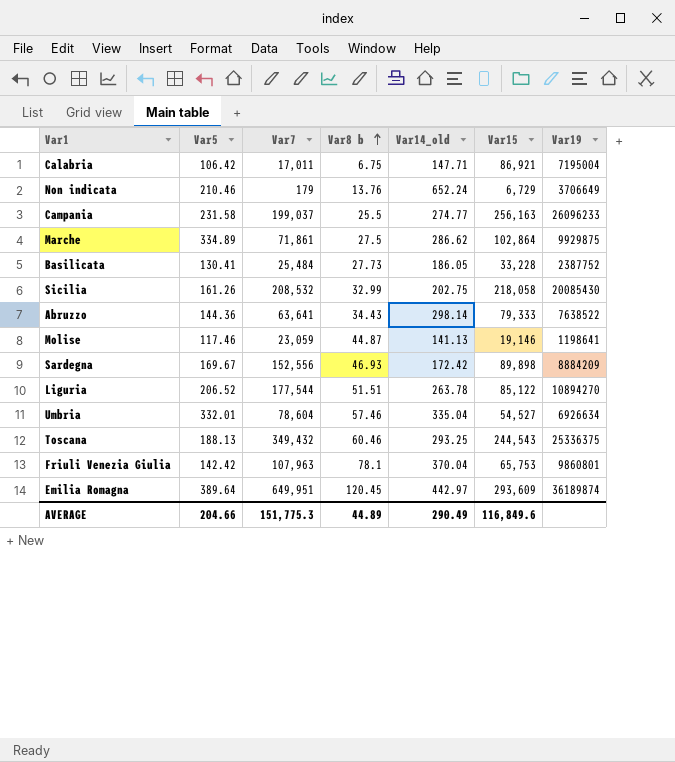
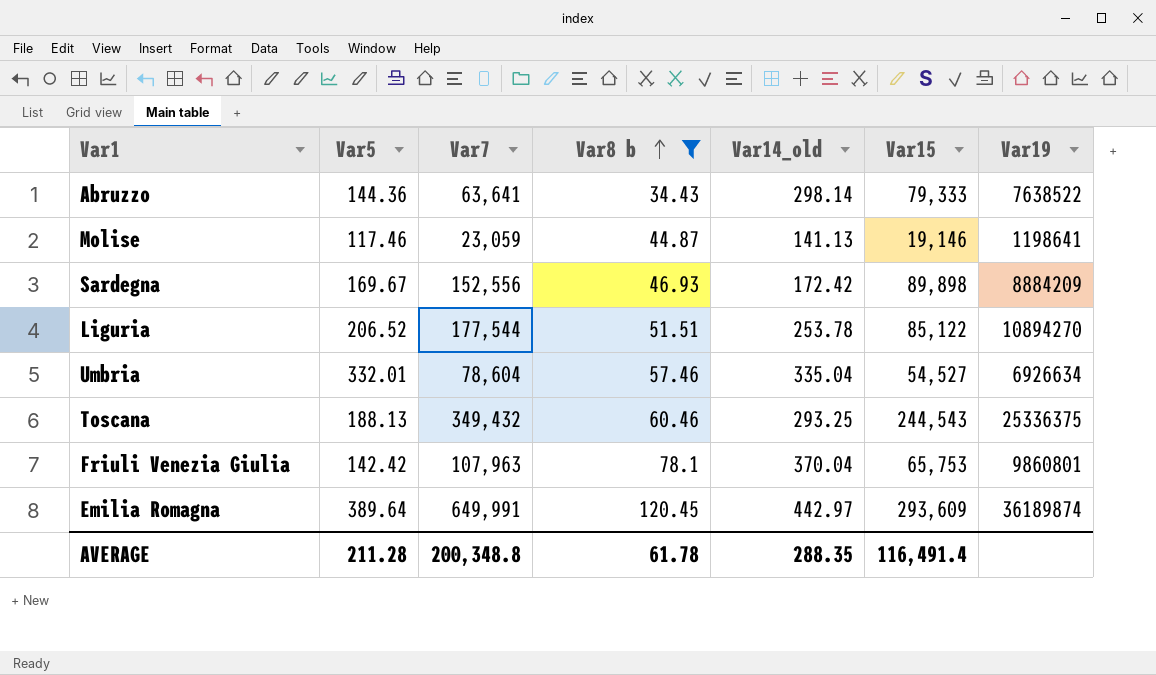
filter: none -> Var8 b >= 34.43
Liguria | Var14_old: 263.78 -> 253.78
Emilia Romagna | Var7: 649,951 -> 649,991
AVERAGE | Var5: 204.66 -> 211.28
AVERAGE | Var7: 151,775.3 -> 200,348.8
AVERAGE | Var8 b: 44.89 -> 61.78
AVERAGE | Var14_old: 290.49 -> 288.35
AVERAGE | Var15: 116,849.6 -> 116,491.4

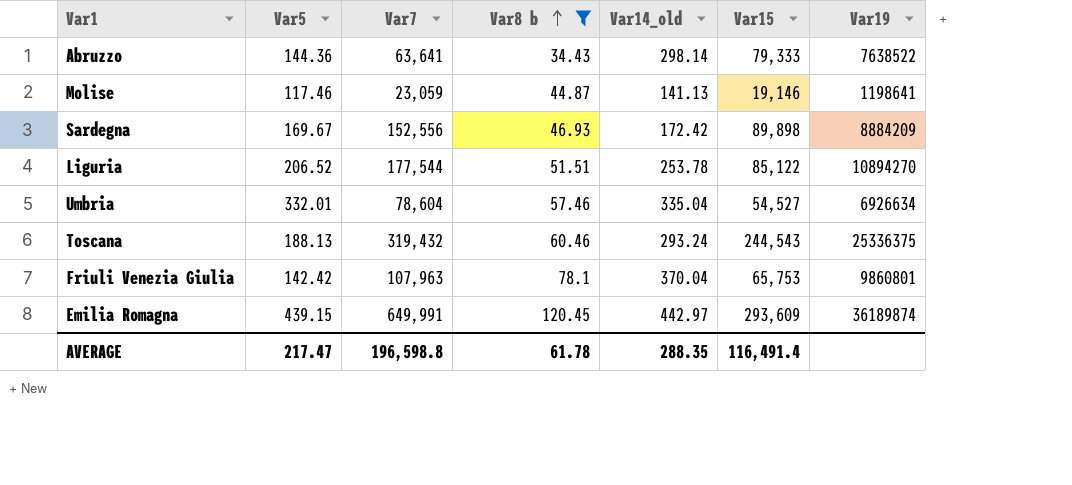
Toscana | Var7: 349,432 -> 319,432
Toscana | Var14_old: 293.25 -> 293.24
Emilia Romagna | Var5: 389.64 -> 439.15
AVERAGE | Var5: 211.28 -> 217.47
AVERAGE | Var7: 200,348.8 -> 196,598.8

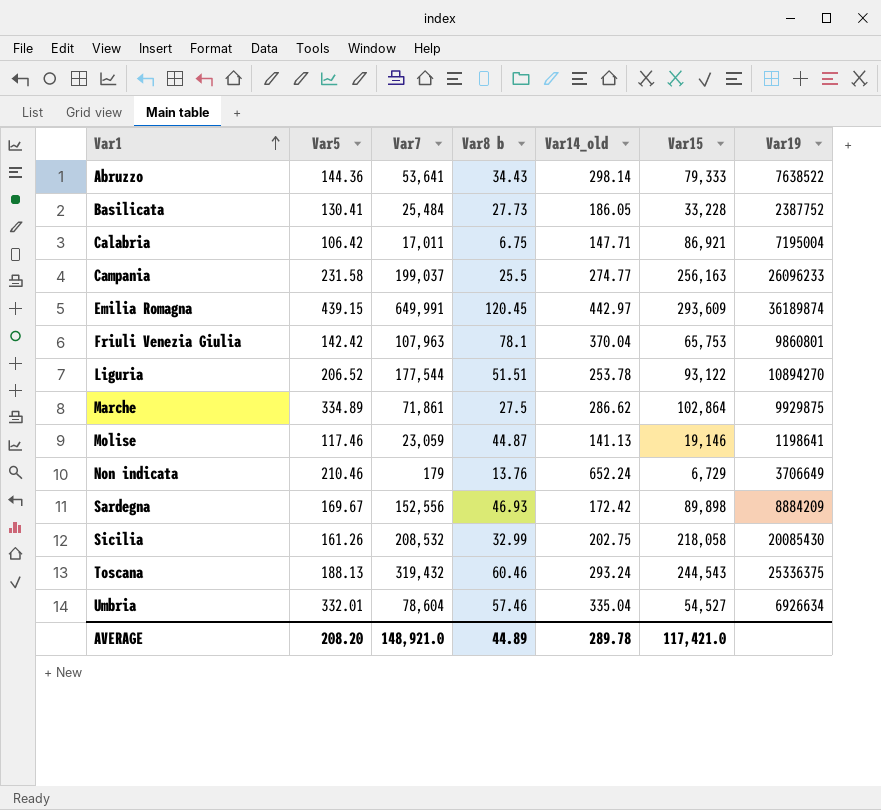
filter: Var8 b >= 34.43 -> none
row order: Var8 b ascending -> Var1 ascending
Abruzzo | Var7: 63,641 -> 53,641
Liguria | Var15: 85,122 -> 93,122
AVERAGE | Var5: 217.47 -> 208.20
AVERAGE | Var7: 196,598.8 -> 148,921.0
AVERAGE | Var8 b: 61.78 -> 44.89
AVERAGE | Var14_old: 288.35 -> 289.78
AVERAGE | Var15: 116,491.4 -> 117,421.0

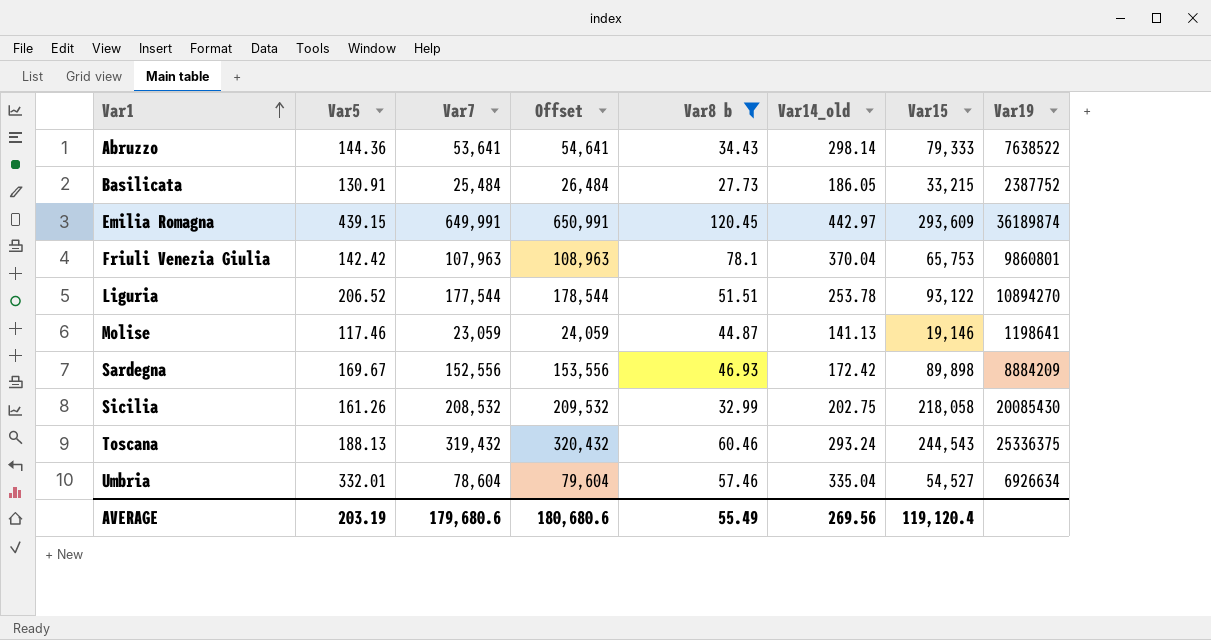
filter: none -> Var8 b >= 27.73
column Offset | formula: none -> [Var7] + 1000
Basilicata | Var5: 130.41 -> 130.91
Basilicata | Var15: 33,228 -> 33,215
AVERAGE | Var5: 208.20 -> 203.19
AVERAGE | Var7: 148,921.0 -> 179,680.6
AVERAGE | Var8 b: 44.89 -> 55.49
AVERAGE | Var14_old: 289.78 -> 269.56
AVERAGE | Var15: 117,421.0 -> 119,120.4

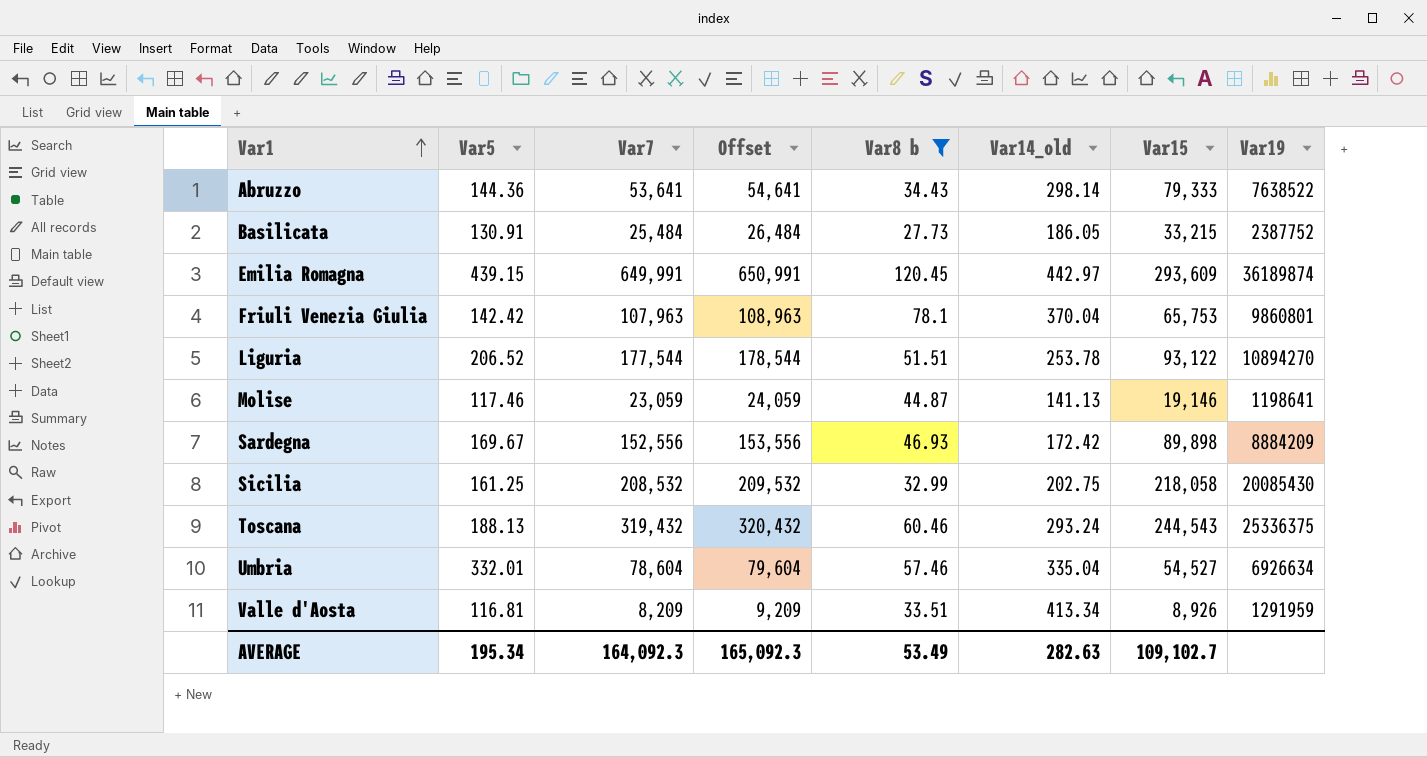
Sicilia | Var5: 161.26 -> 161.25
row Valle d'Aosta: none -> 116.81 | 8,209 | 9,209 | 33.51 | 413.34 | 8,926 | 1291959
AVERAGE | Var5: 203.19 -> 195.34
AVERAGE | Var7: 179,680.6 -> 164,092.3
AVERAGE | Offset: 180,680.6 -> 165,092.3
AVERAGE | Var8 b: 55.49 -> 53.49
AVERAGE | Var14_old: 269.56 -> 282.63
AVERAGE | Var15: 119,120.4 -> 109,102.7

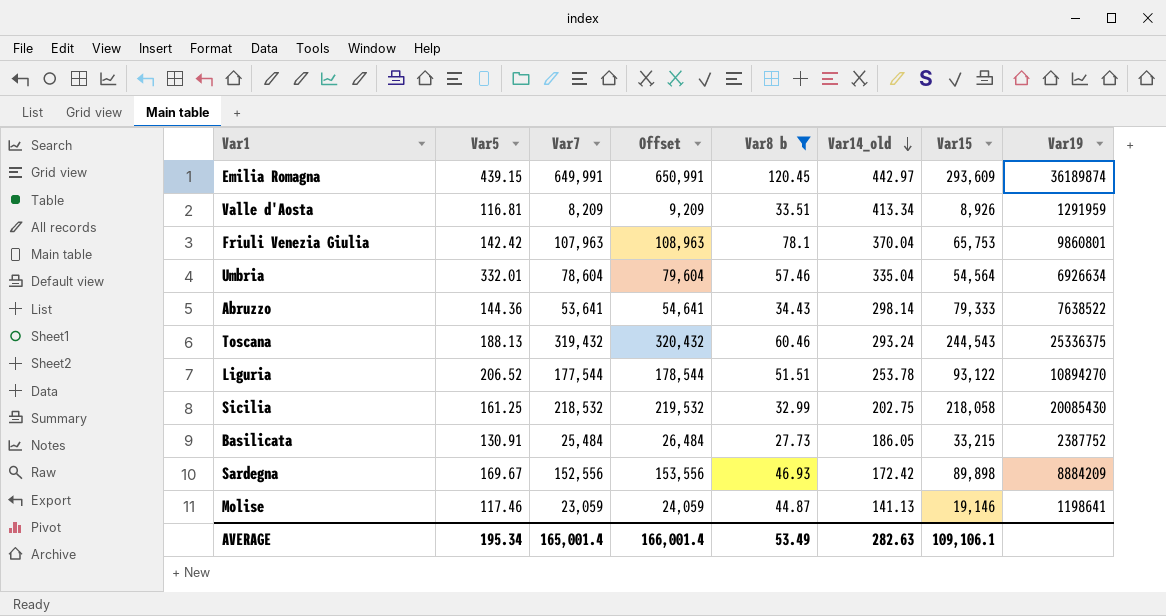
row order: Var1 ascending -> Var14_old descending
Umbria | Var15: 54,527 -> 54,564
Sicilia | Var7: 208,532 -> 218,532
Sicilia | Offset: 209,532 -> 219,532
AVERAGE | Var7: 164,092.3 -> 165,001.4
AVERAGE | Offset: 165,092.3 -> 166,001.4
AVERAGE | Var15: 109,102.7 -> 109,106.1

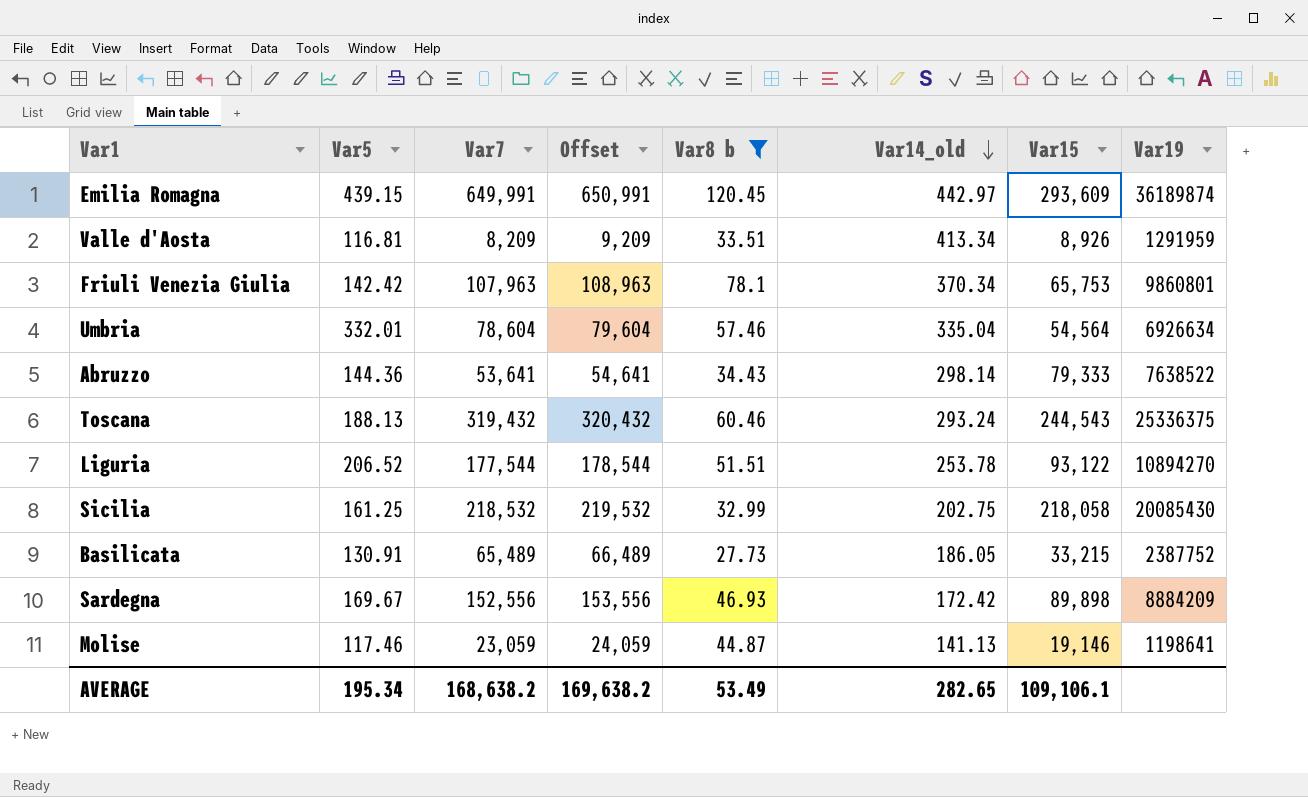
Friuli Venezia Giulia | Var14_old: 370.04 -> 370.34
Basilicata | Var7: 25,484 -> 65,489
Basilicata | Offset: 26,484 -> 66,489
AVERAGE | Var7: 165,001.4 -> 168,638.2
AVERAGE | Offset: 166,001.4 -> 169,638.2
AVERAGE | Var14_old: 282.63 -> 282.65

